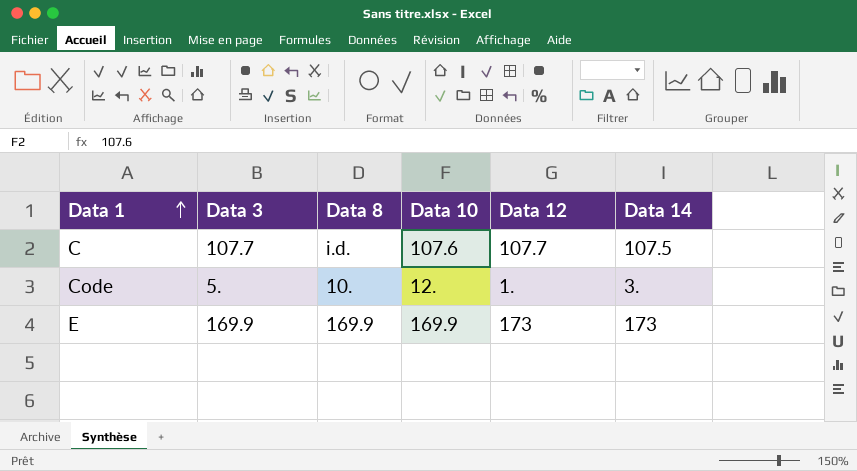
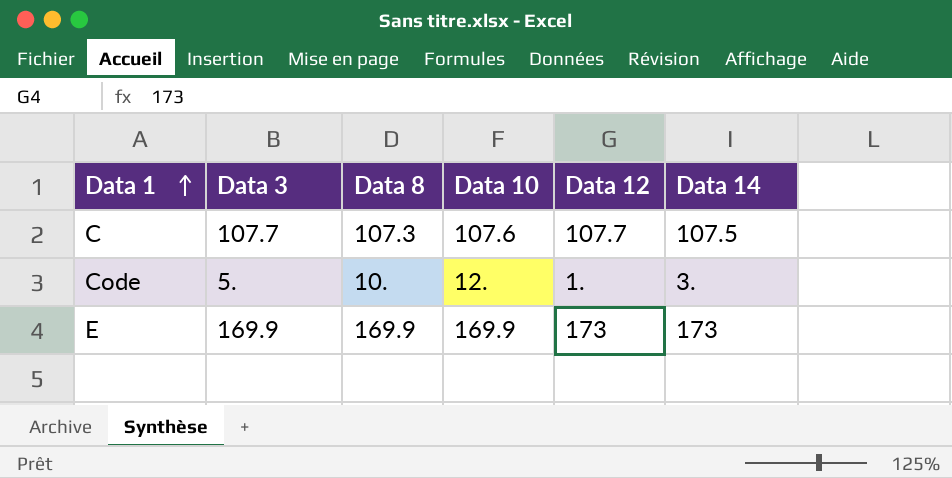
C | Data 8: i.d. -> 107.3

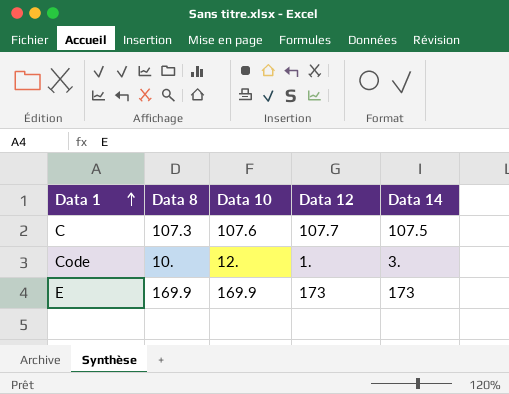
column Data 3 | position: 2 -> none

